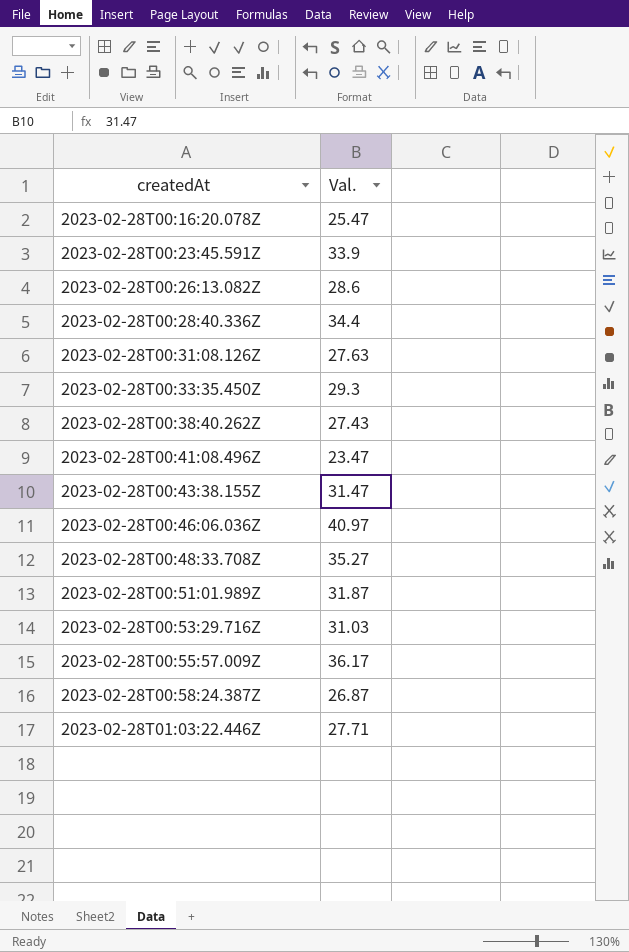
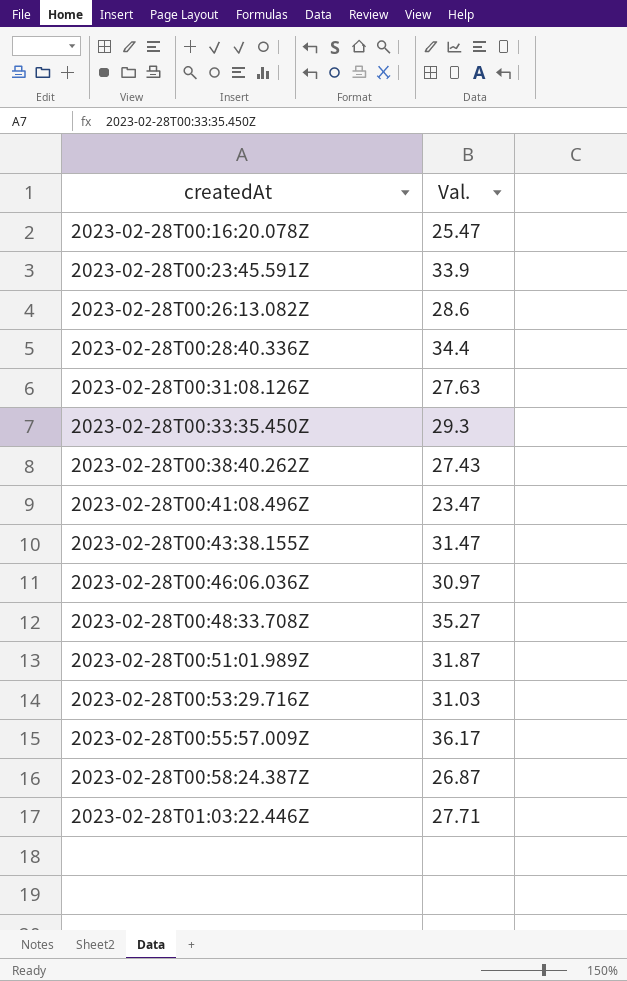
2023-02-28T00:46:06.036Z | Val.: 40.97 -> 30.97

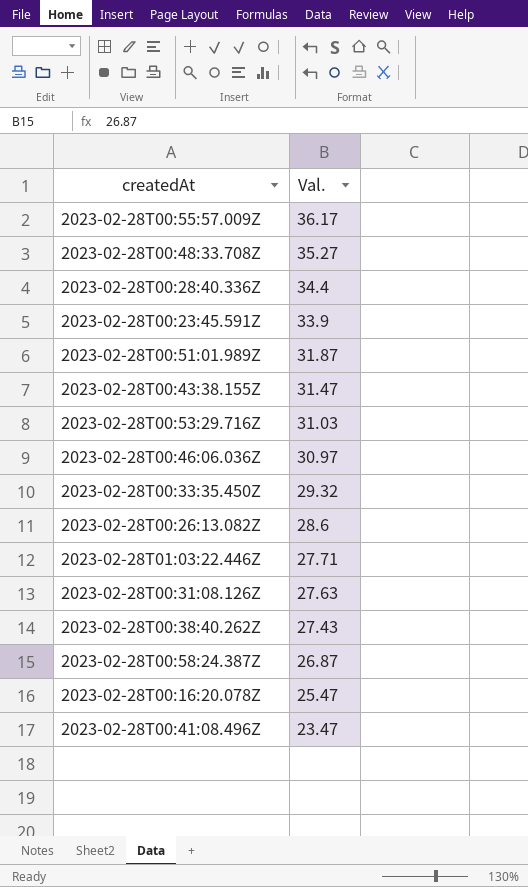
row order: createdAt ascending -> Val. descending
2023-02-28T00:33:35.450Z | Val.: 29.3 -> 29.32

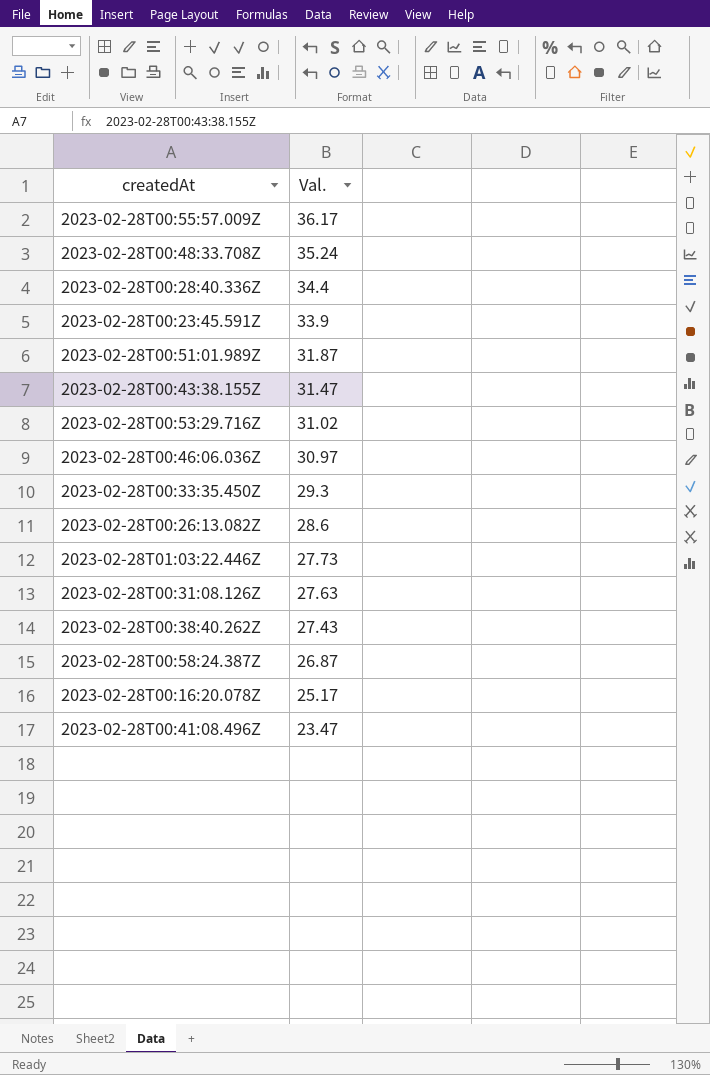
2023-02-28T00:48:33.708Z | Val.: 35.27 -> 35.24
2023-02-28T00:53:29.716Z | Val.: 31.03 -> 31.02
2023-02-28T00:33:35.450Z | Val.: 29.32 -> 29.3
2023-02-28T01:03:22.446Z | Val.: 27.71 -> 27.73
2023-02-28T00:16:20.078Z | Val.: 25.47 -> 25.17

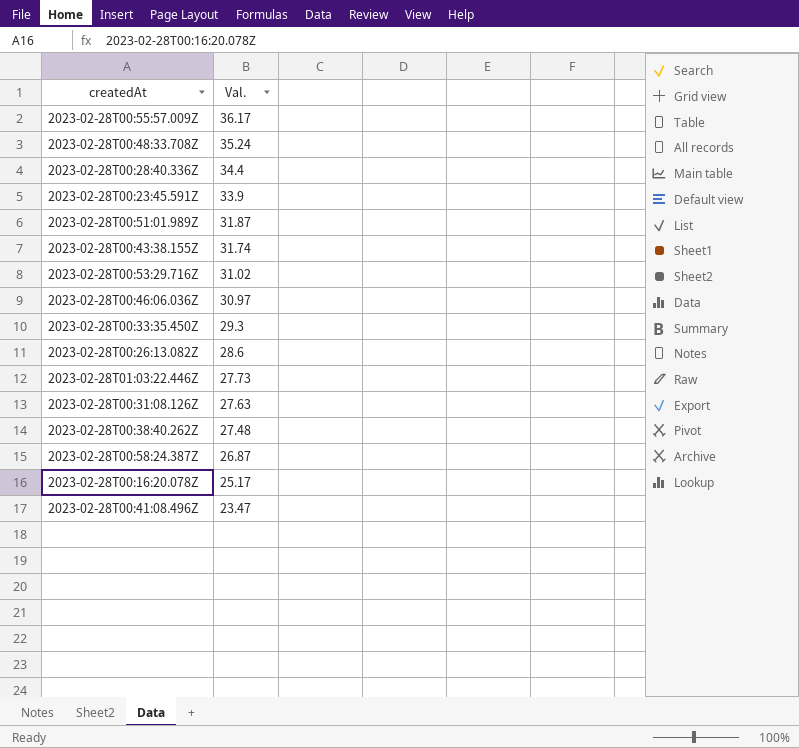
2023-02-28T00:43:38.155Z | Val.: 31.47 -> 31.74
2023-02-28T00:38:40.262Z | Val.: 27.43 -> 27.48

